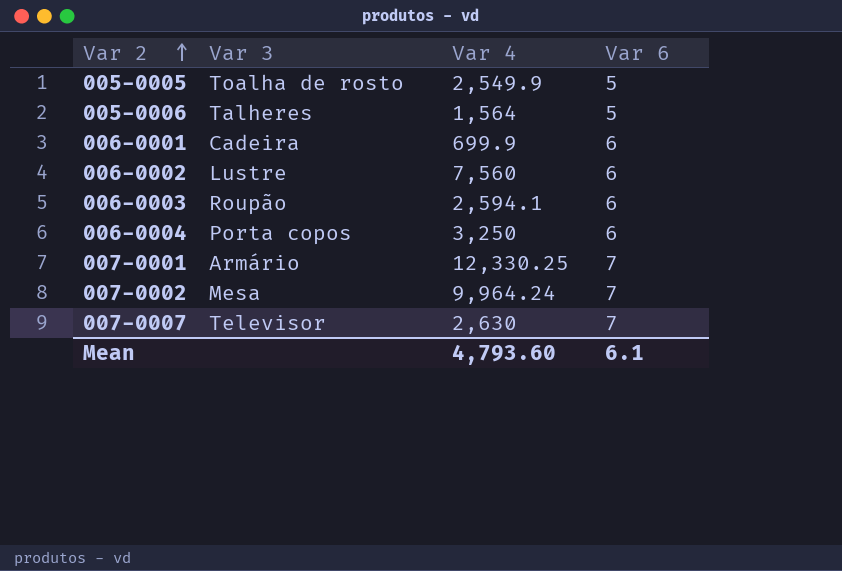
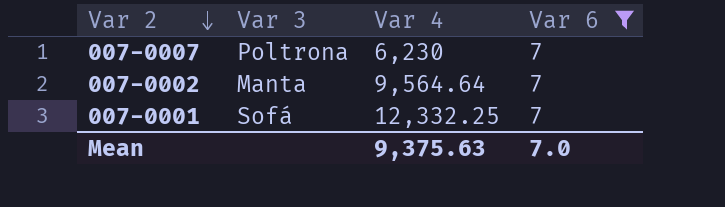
filter: none -> Var 6 = 7
row order: Var 2 ascending -> Var 2 descending
007-0007 | Var 3: Televisor -> Poltrona
007-0007 | Var 4: 2,630 -> 6,230
007-0002 | Var 3: Mesa -> Manta
007-0002 | Var 4: 9,964.24 -> 9,564.64
007-0001 | Var 3: Armário -> Sofá
007-0001 | Var 4: 12,330.25 -> 12,332.25
Mean | Var 4: 4,793.60 -> 9,375.63
Mean | Var 6: 6.1 -> 7.0

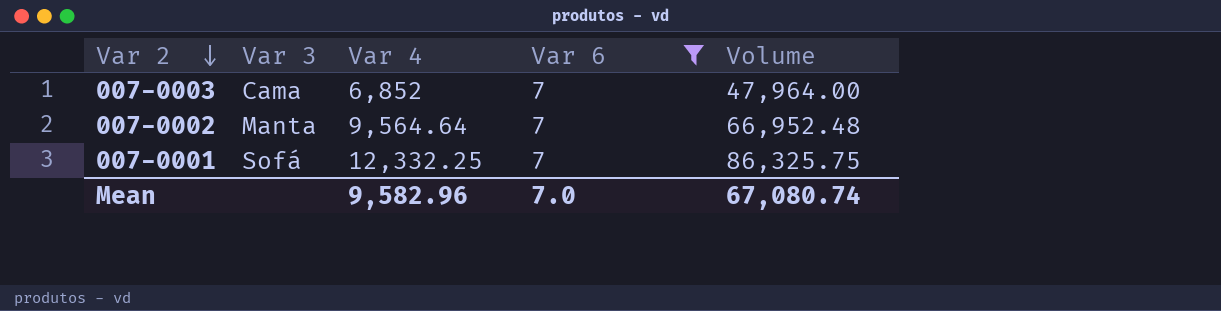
column Volume | formula: none -> [Var 4] * [Var 6]
row 007-0007: Poltrona | 6,230 | 7 -> none
row 007-0003: none -> Cama | 6,852 | 7 | 47,964.00
Mean | Var 4: 9,375.63 -> 9,582.96

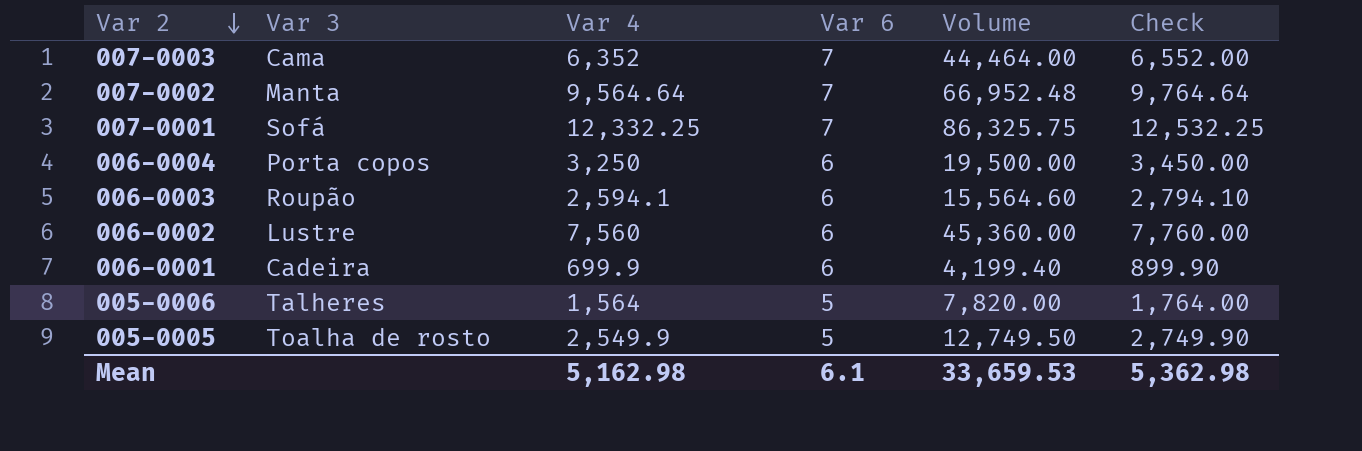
filter: Var 6 = 7 -> none
column Check | formula: none -> [Var 4] + 200
007-0003 | Var 4: 6,852 -> 6,352
007-0003 | Volume: 47,964.00 -> 44,464.00
Mean | Var 4: 9,582.96 -> 5,162.98
Mean | Var 6: 7.0 -> 6.1
Mean | Volume: 67,080.74 -> 33,659.53

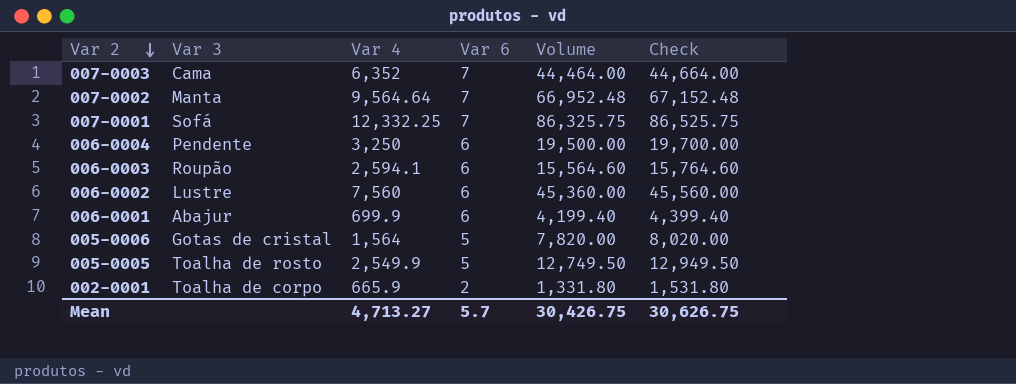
column Check | formula: [Var 4] + 200 -> [Volume] + 200
006-0004 | Var 3: Porta copos -> Pendente
006-0001 | Var 3: Cadeira -> Abajur
005-0006 | Var 3: Talheres -> Gotas de cristal
row 002-0001: none -> Toalha de corpo | 665.9 | 2 | 1,331.80 | 1,531.80
Mean | Var 4: 5,162.98 -> 4,713.27
Mean | Var 6: 6.1 -> 5.7
Mean | Volume: 33,659.53 -> 30,426.75
Mean | Check: 5,362.98 -> 30,626.75

